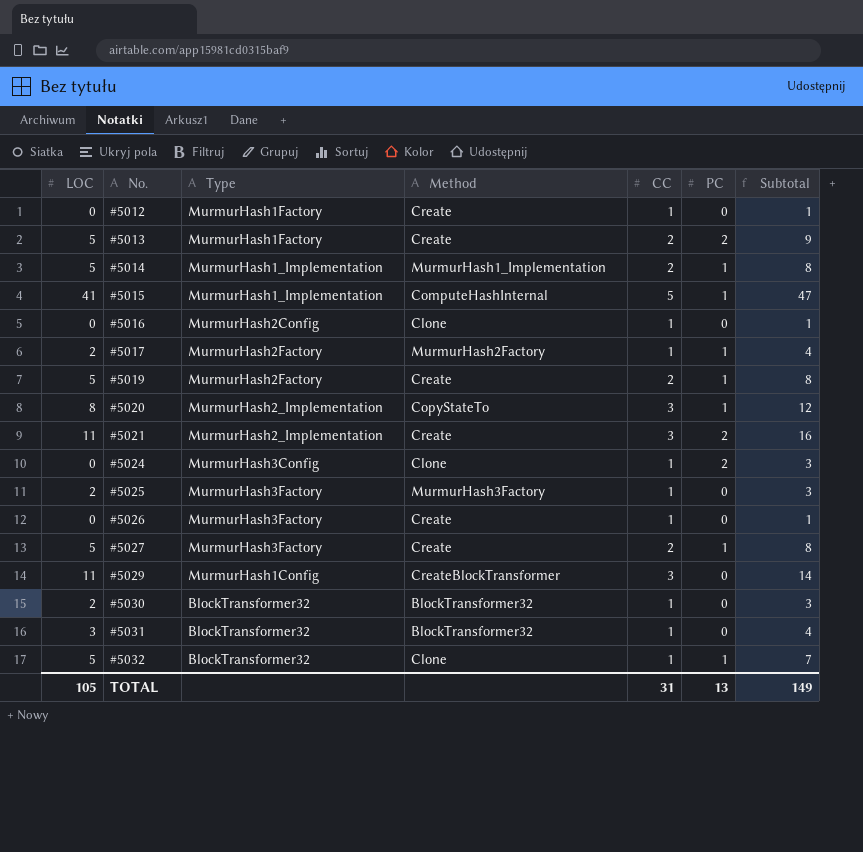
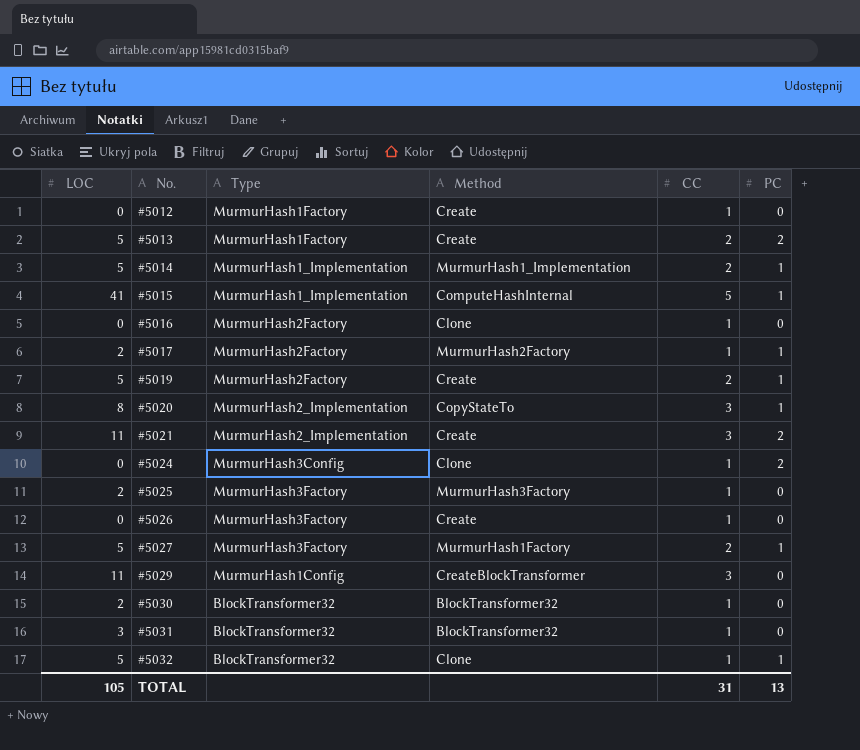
column Subtotal | formula: [LOC] + [CC] + [PC] -> none
#5016 | Type: MurmurHash2Config -> MurmurHash2Factory
#5027 | Method: Create -> MurmurHash1Factory

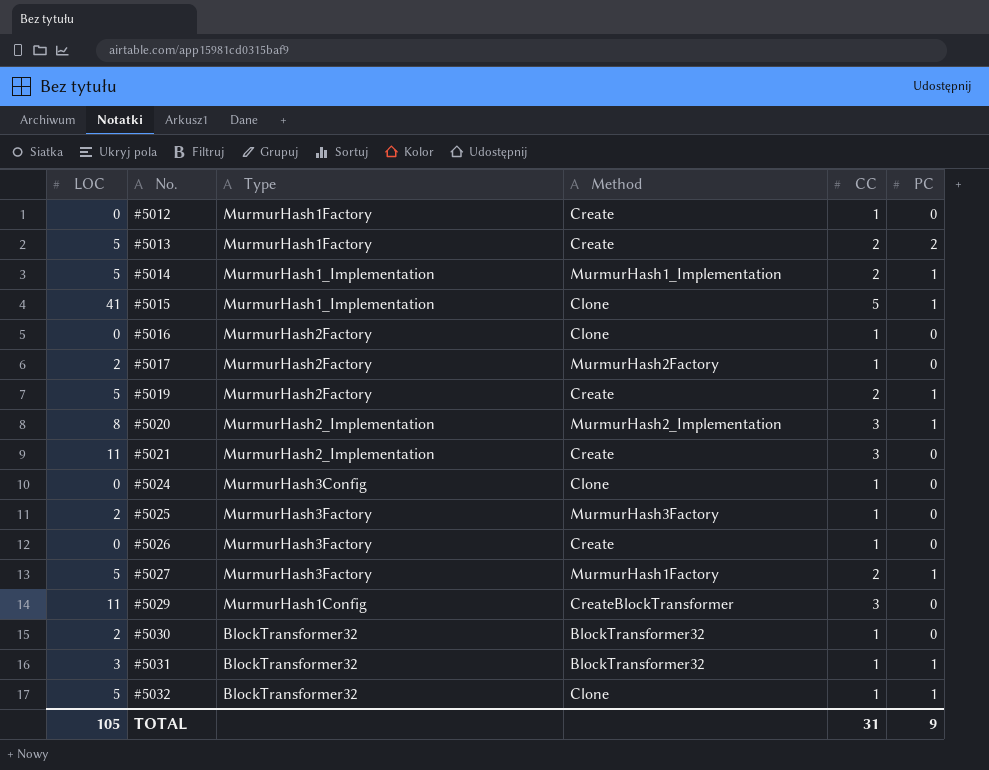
#5015 | Method: ComputeHashInternal -> Clone
#5017 | PC: 1 -> 0
#5020 | Method: CopyStateTo -> MurmurHash2_Implementation
#5021 | PC: 2 -> 0
#5024 | PC: 2 -> 0
#5031 | PC: 0 -> 1
TOTAL | PC: 13 -> 9

